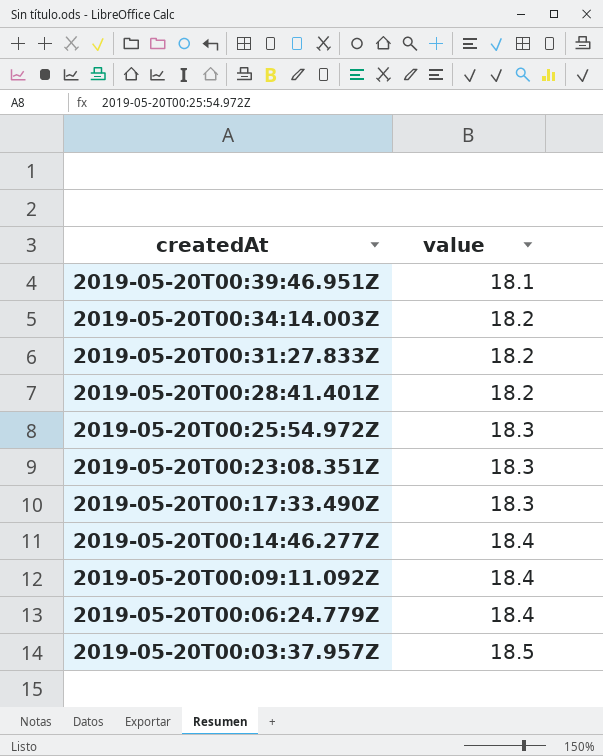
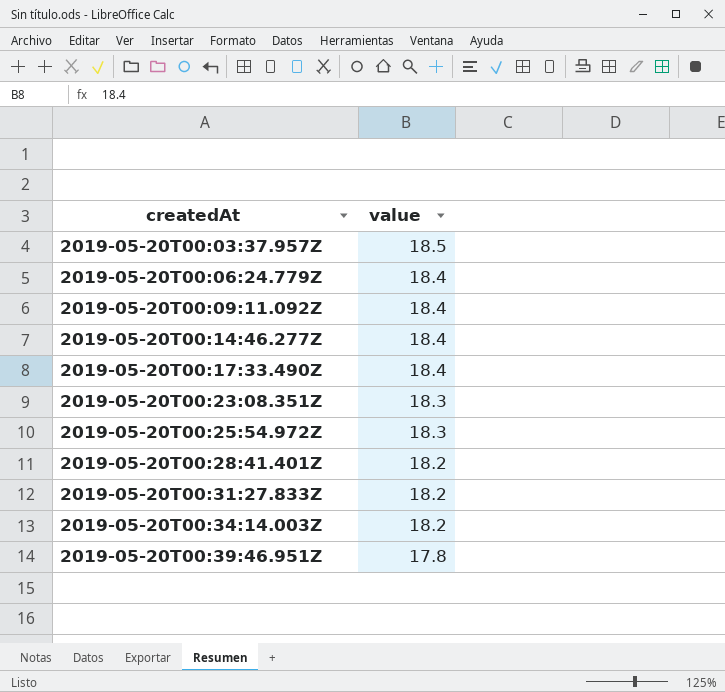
row order: createdAt descending -> createdAt ascending
2019-05-20T00:17:33.490Z | value: 18.3 -> 18.4
2019-05-20T00:39:46.951Z | value: 18.1 -> 17.8

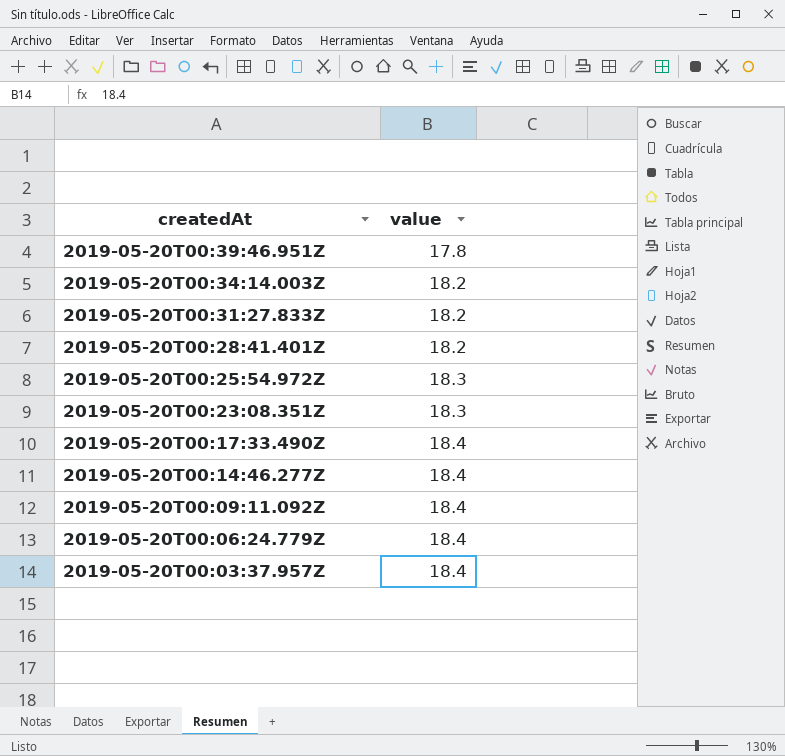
row order: createdAt ascending -> createdAt descending
2019-05-20T00:03:37.957Z | value: 18.5 -> 18.4

